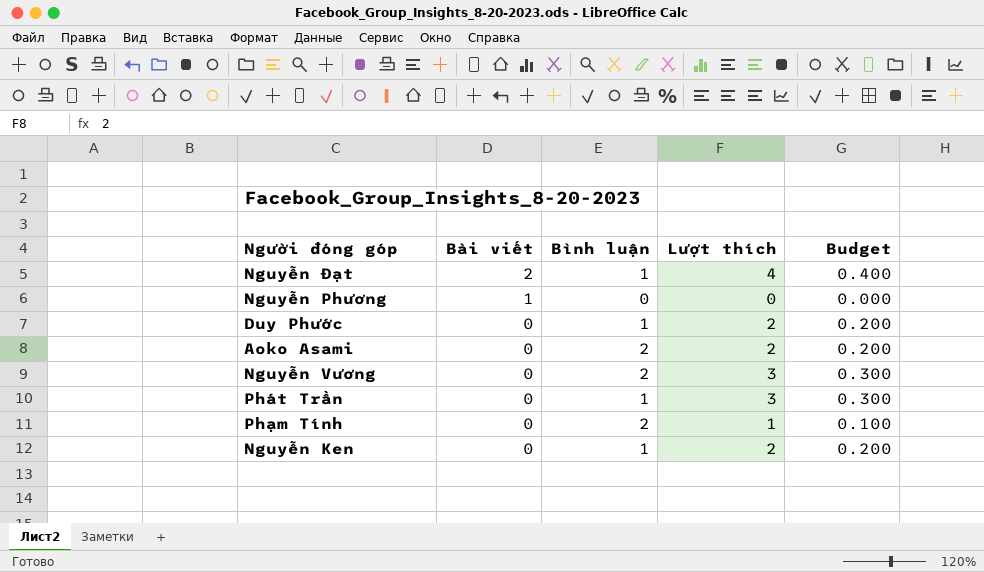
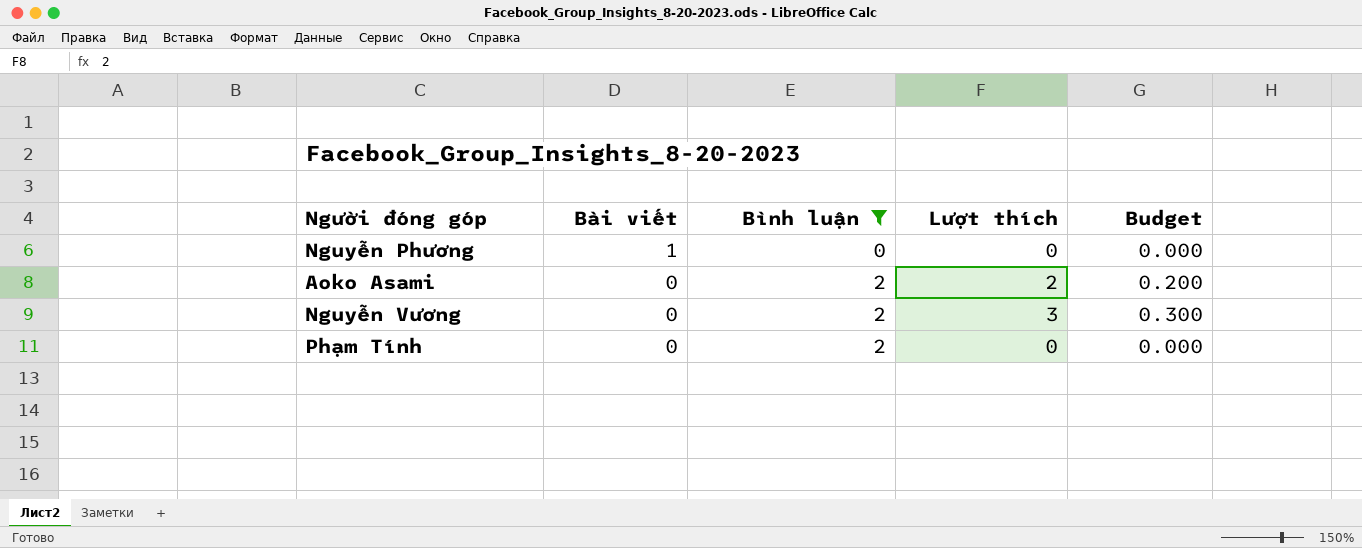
filter: none -> Bình luận != 1
Phạm Tính | Lượt thích: 1 -> 0
Phạm Tính | Budget: 0.100 -> 0.000

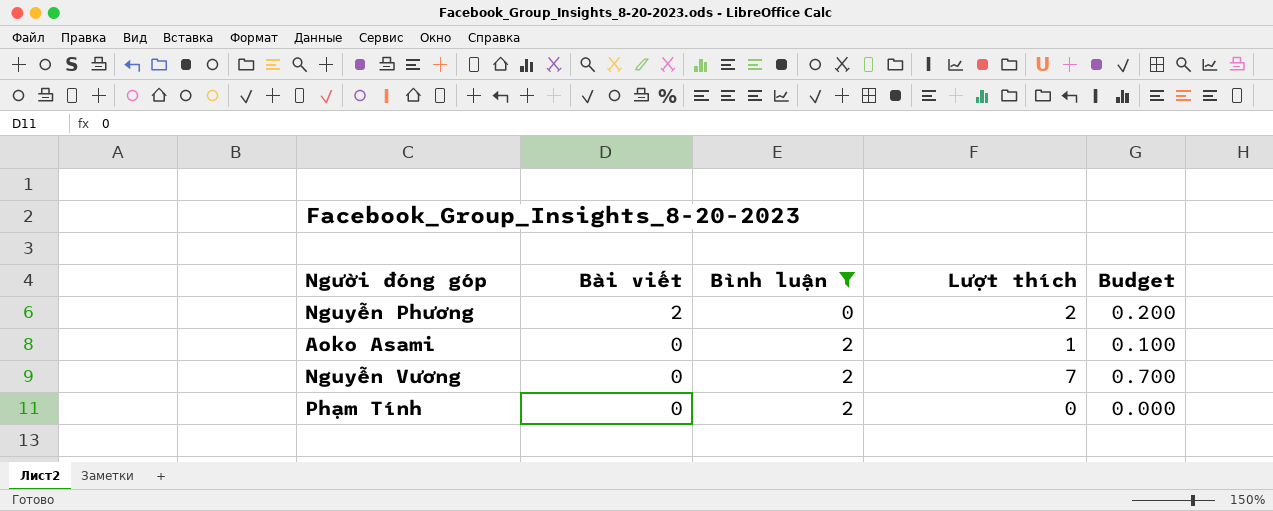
Nguyễn Phương | Bài viết: 1 -> 2
Nguyễn Phương | Lượt thích: 0 -> 2
Nguyễn Phương | Budget: 0.000 -> 0.200
Aoko Asami | Lượt thích: 2 -> 1
Aoko Asami | Budget: 0.200 -> 0.100
Nguyễn Vương | Lượt thích: 3 -> 7
Nguyễn Vương | Budget: 0.300 -> 0.700

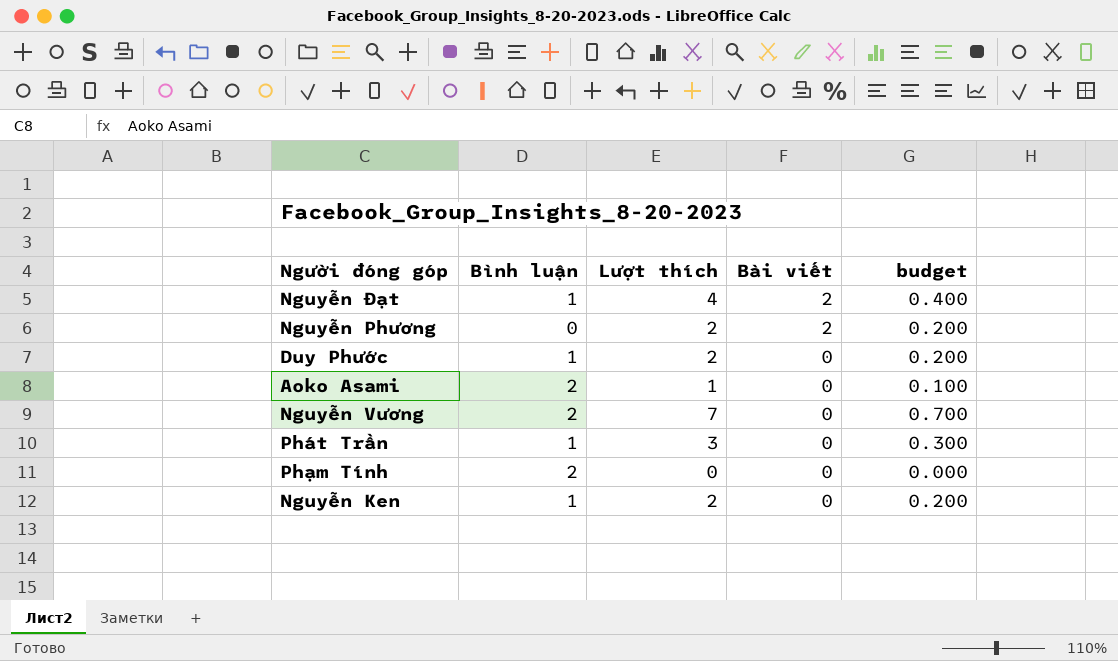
filter: Bình luận != 1 -> none
column Bài viết | position: 2 -> 4
column name: Budget -> budget

